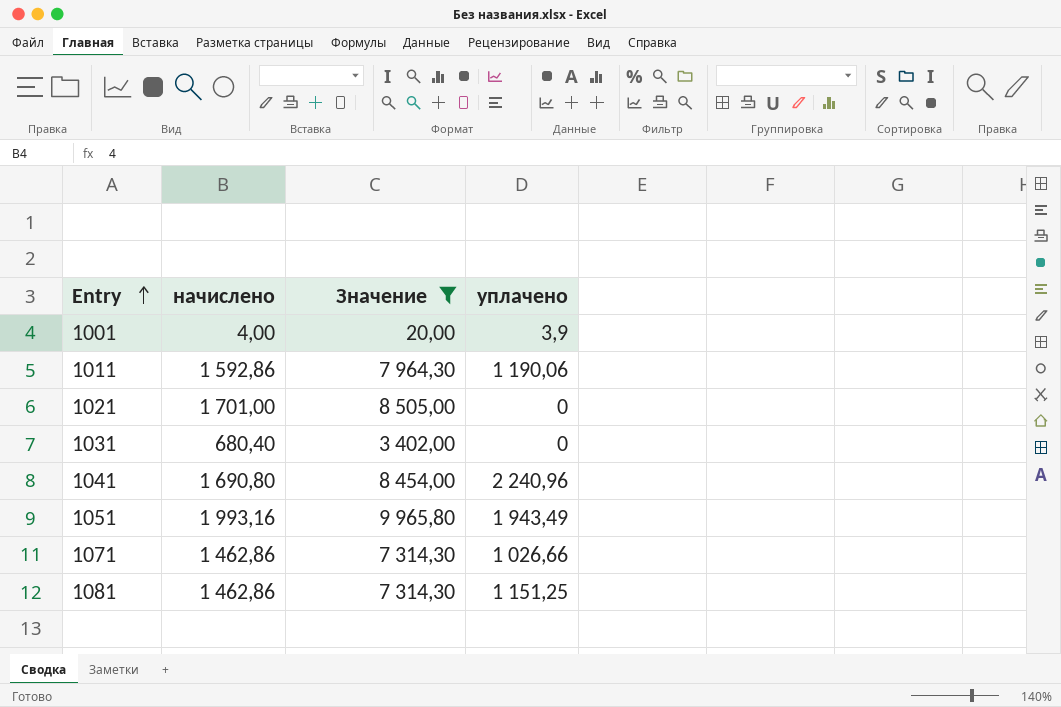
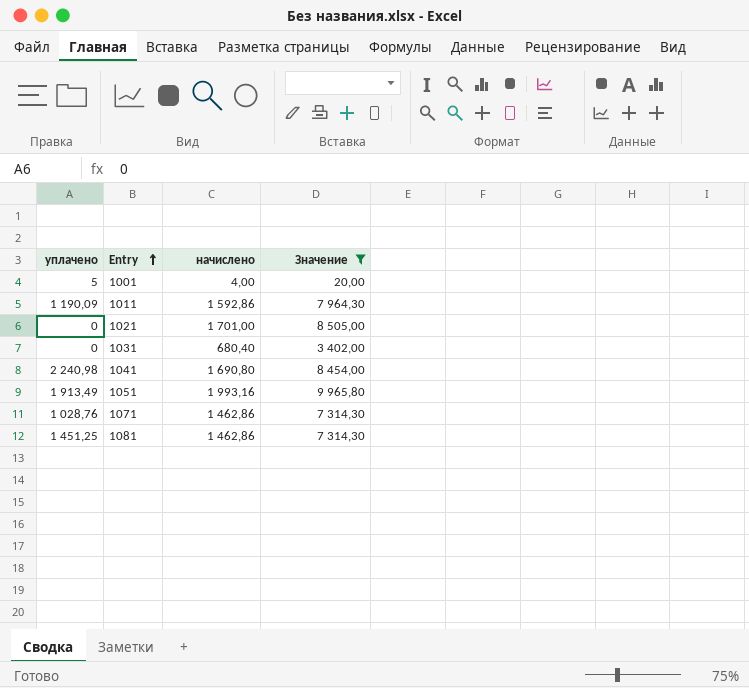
column уплачено | position: 4 -> 1
1001 | уплачено: 3,9 -> 5
1011 | уплачено: 1 190,06 -> 1 190,09
1041 | уплачено: 2 240,96 -> 2 240,98
1051 | уплачено: 1 943,49 -> 1 913,49
1071 | уплачено: 1 026,66 -> 1 028,76
1081 | уплачено: 1 151,25 -> 1 451,25

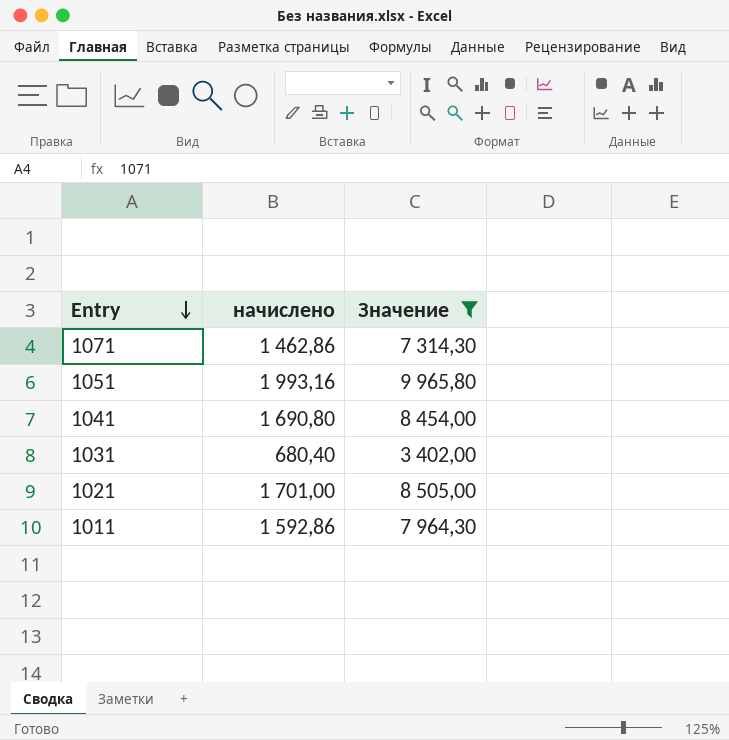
row order: Entry ascending -> Entry descending
column уплачено | position: 1 -> none
row 1001: 5 | 4,00 | 20,00 -> none
row 1081: 1 451,25 | 1 462,86 | 7 314,30 -> none

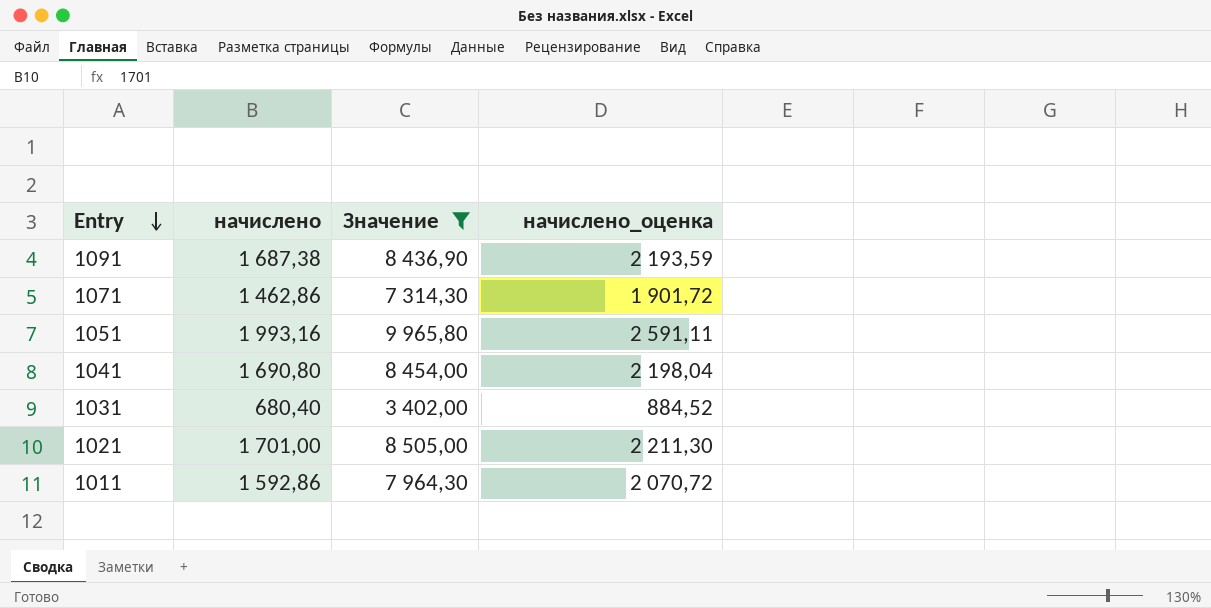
column начислено_оценка | formula: none -> [начислено] * 1,3
row 1091: none -> 1 687,38 | 8 436,90 | 2 193,59

